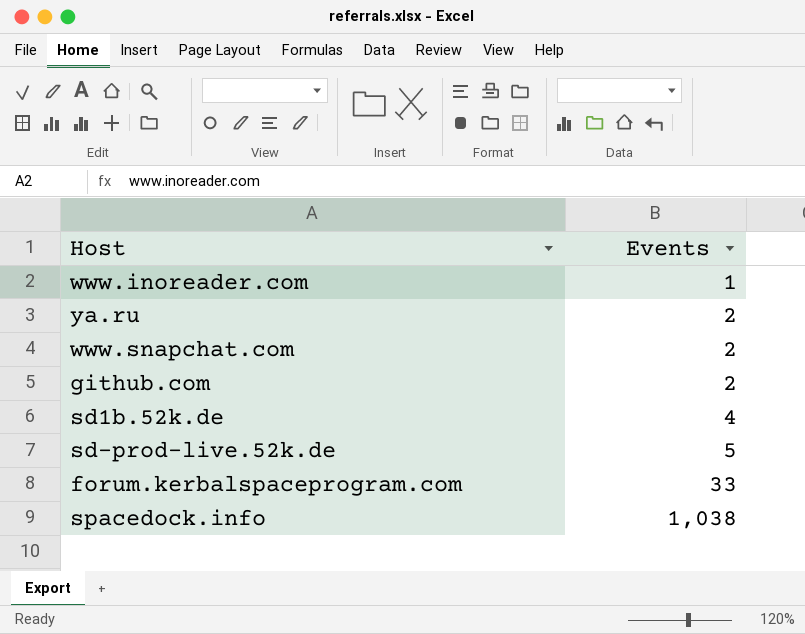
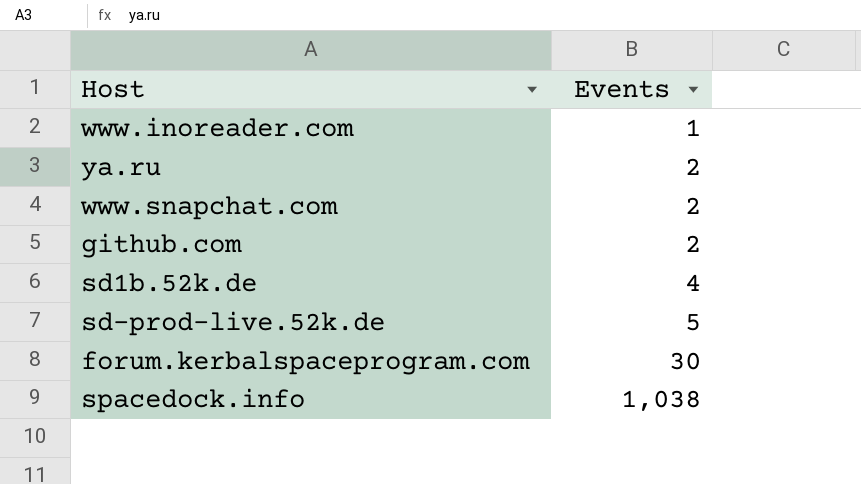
forum.kerbalspaceprogram.com | Events: 33 -> 30

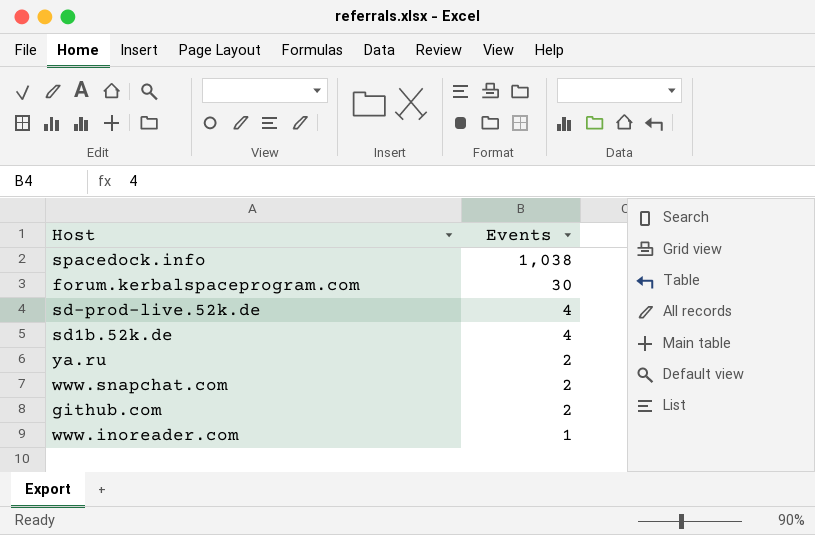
row order: Events ascending -> Events descending
sd-prod-live.52k.de | Events: 5 -> 4

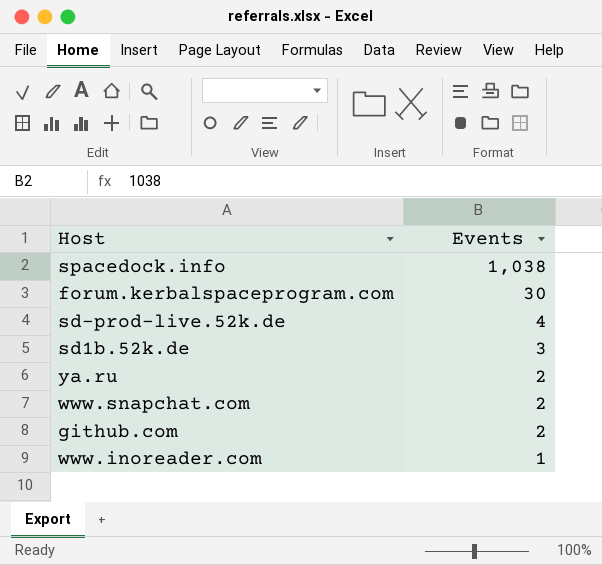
sd1b.52k.de | Events: 4 -> 3

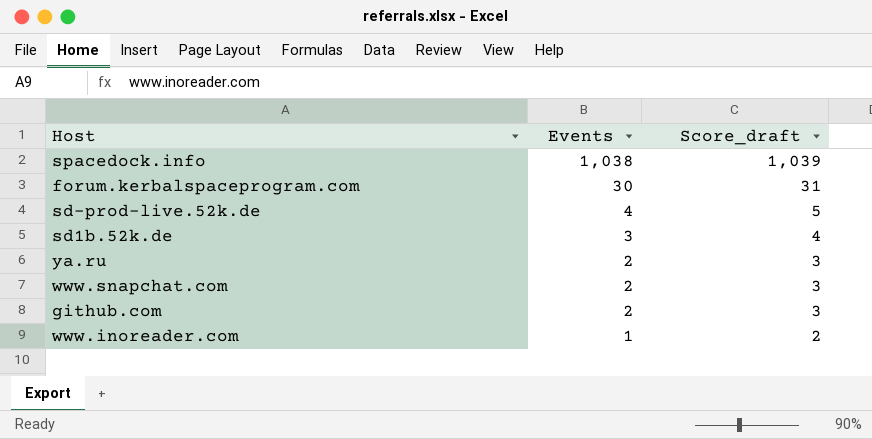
column Score_draft | formula: none -> [Events] + 1

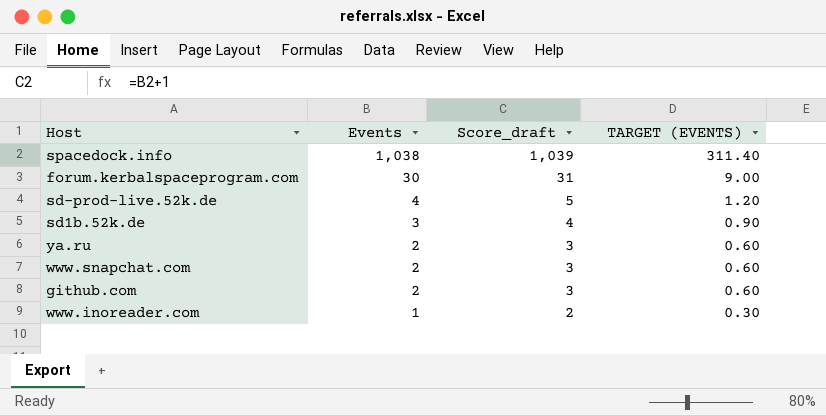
column TARGET (EVENTS) | formula: none -> [Events] * 0.3

